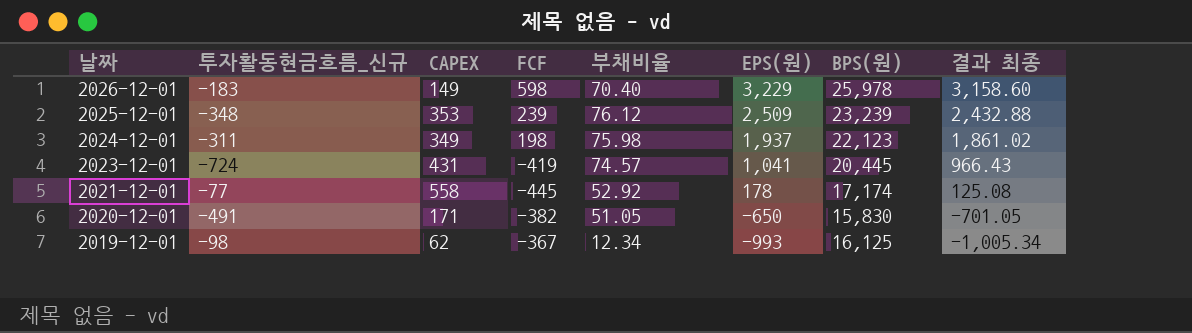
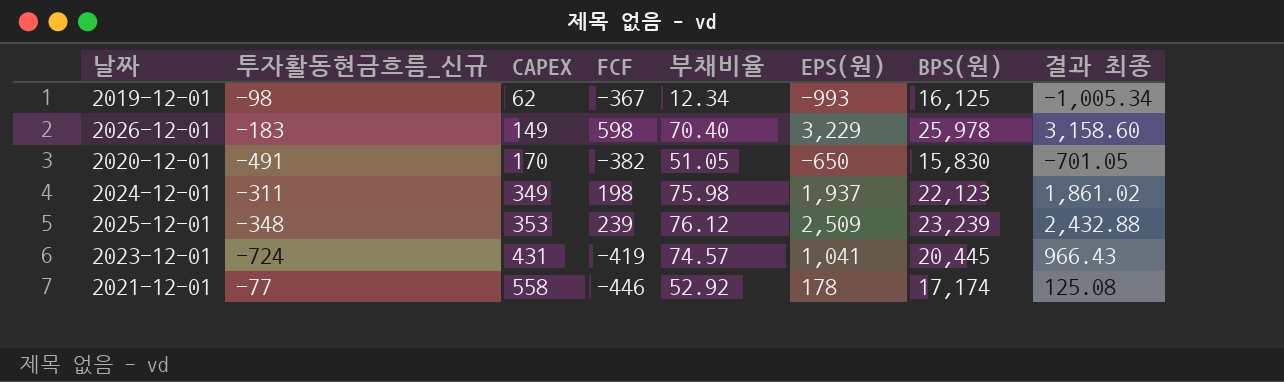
row order: 날짜 descending -> CAPEX ascending
2020-12-01 | CAPEX: 171 -> 170
2021-12-01 | FCF: -445 -> -446

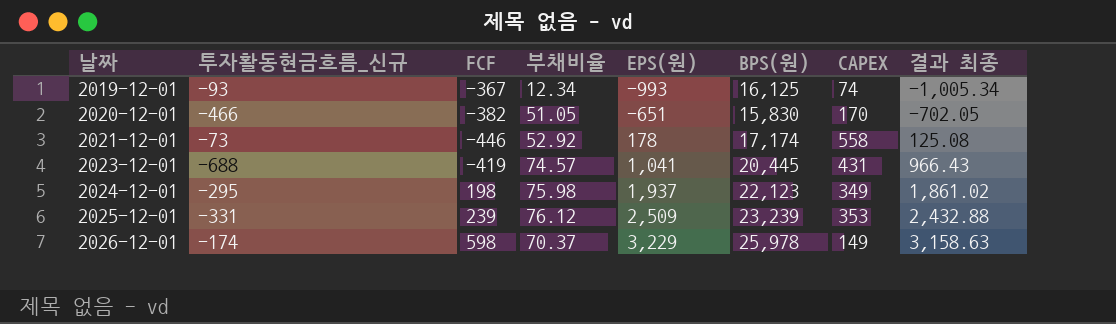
row order: CAPEX ascending -> 날짜 ascending
column CAPEX | position: 3 -> 7
2019-12-01 | 투자활동현금흐름_신규: -98 -> -93
2019-12-01 | CAPEX: 62 -> 74
2020-12-01 | 투자활동현금흐름_신규: -491 -> -466
2020-12-01 | EPS(원): -650 -> -651
2020-12-01 | 결과 최종: -701.05 -> -702.05
2021-12-01 | 투자활동현금흐름_신규: -77 -> -73
2023-12-01 | 투자활동현금흐름_신규: -724 -> -688
2024-12-01 | 투자활동현금흐름_신규: -311 -> -295
2025-12-01 | 투자활동현금흐름_신규: -348 -> -331
2026-12-01 | 투자활동현금흐름_신규: -183 -> -174
2026-12-01 | 부채비율: 70.40 -> 70.37
2026-12-01 | 결과 최종: 3,158.60 -> 3,158.63

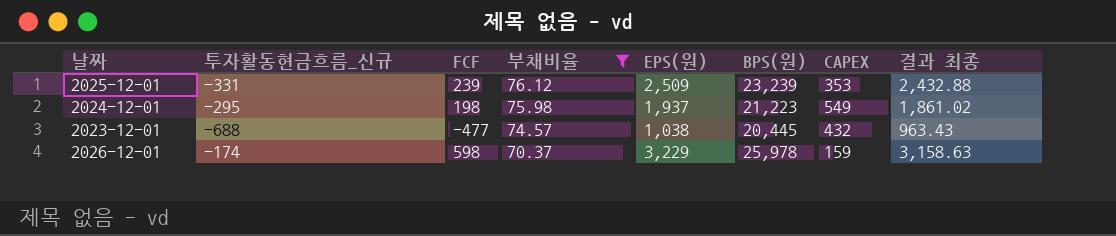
filter: none -> 부채비율 >= 70.37
row order: 날짜 ascending -> 부채비율 descending
2024-12-01 | BPS(원): 22,123 -> 21,223
2024-12-01 | CAPEX: 349 -> 549
2023-12-01 | FCF: -419 -> -477
2023-12-01 | EPS(원): 1,041 -> 1,038
2023-12-01 | CAPEX: 431 -> 432
2023-12-01 | 결과 최종: 966.43 -> 963.43
2026-12-01 | CAPEX: 149 -> 159

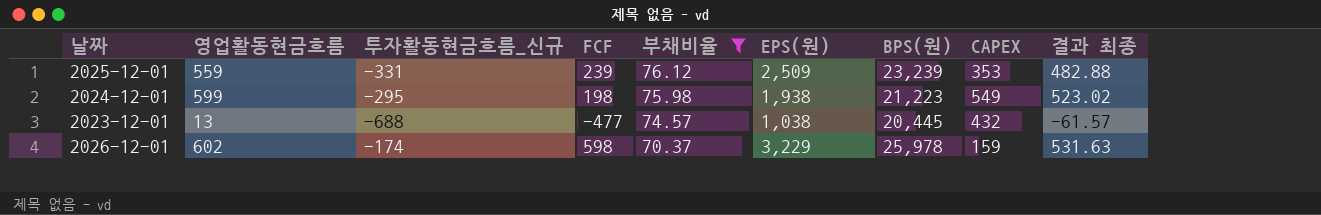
column 영업활동현금흐름 | position: none -> 2
column 결과 최종 | formula: [EPS(원)] - [부채비율] -> [영업활동현금흐름] - [부채비율]
2024-12-01 | EPS(원): 1,937 -> 1,938

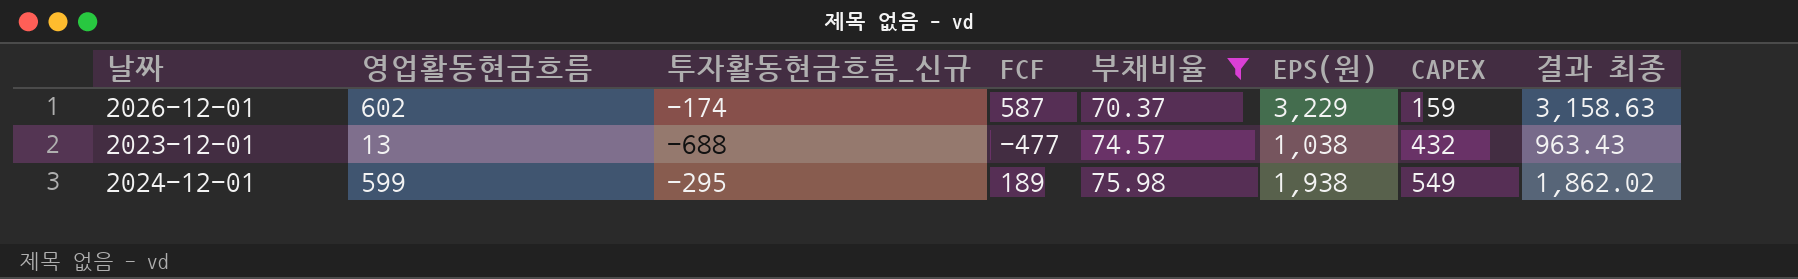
row order: 부채비율 descending -> 부채비율 ascending
column BPS(원) | position: 7 -> none
column 결과 최종 | formula: [영업활동현금흐름] - [부채비율] -> [EPS(원)] - [부채비율]
row 2025-12-01: 559 | -331 | 239 | 76.12 | 2,509 | 23,239 | 353 | 482.88 -> none
2026-12-01 | FCF: 598 -> 587
2024-12-01 | FCF: 198 -> 189

